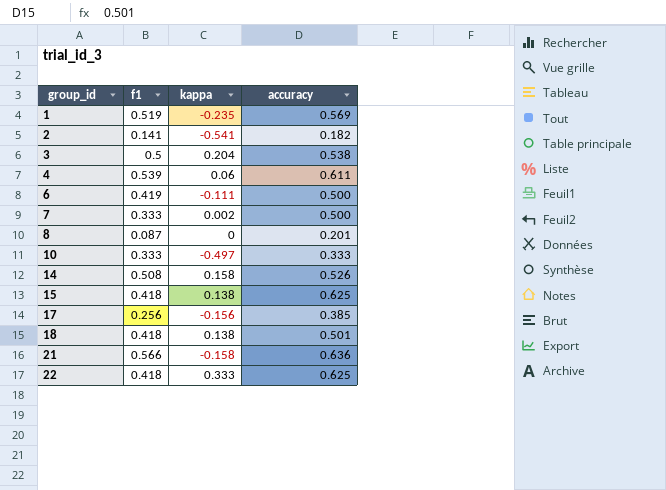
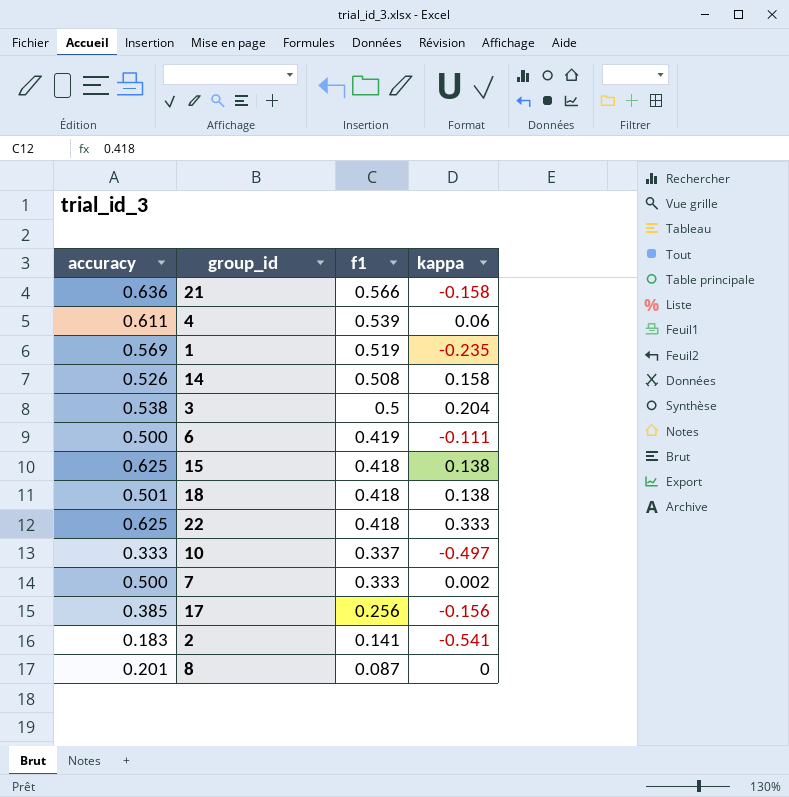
row order: group_id ascending -> f1 descending
column accuracy | position: 4 -> 1
10 | f1: 0.333 -> 0.337
2 | accuracy: 0.182 -> 0.183

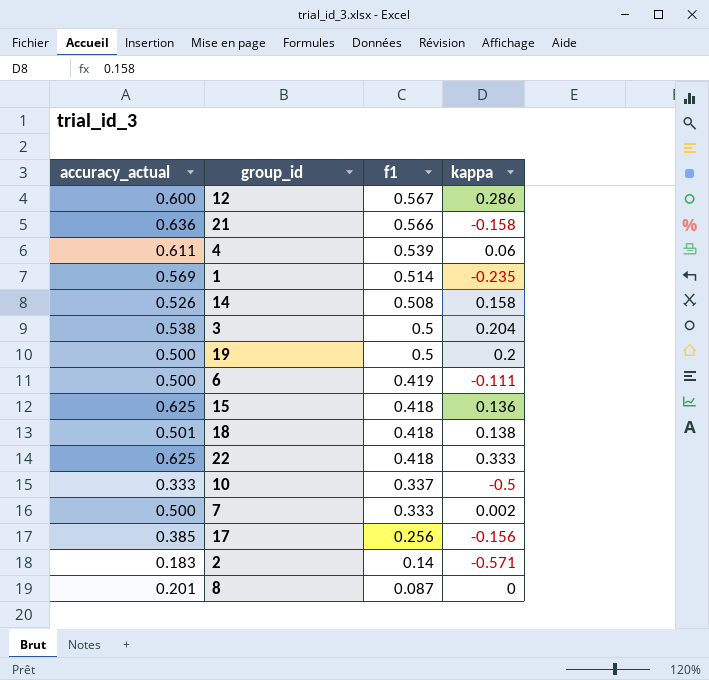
column name: accuracy -> accuracy_actual
row 12: none -> 0.600 | 0.567 | 0.286
1 | f1: 0.519 -> 0.514
row 19: none -> 0.500 | 0.5 | 0.2
15 | kappa: 0.138 -> 0.136
10 | kappa: -0.497 -> -0.5
2 | f1: 0.141 -> 0.14
2 | kappa: -0.541 -> -0.571

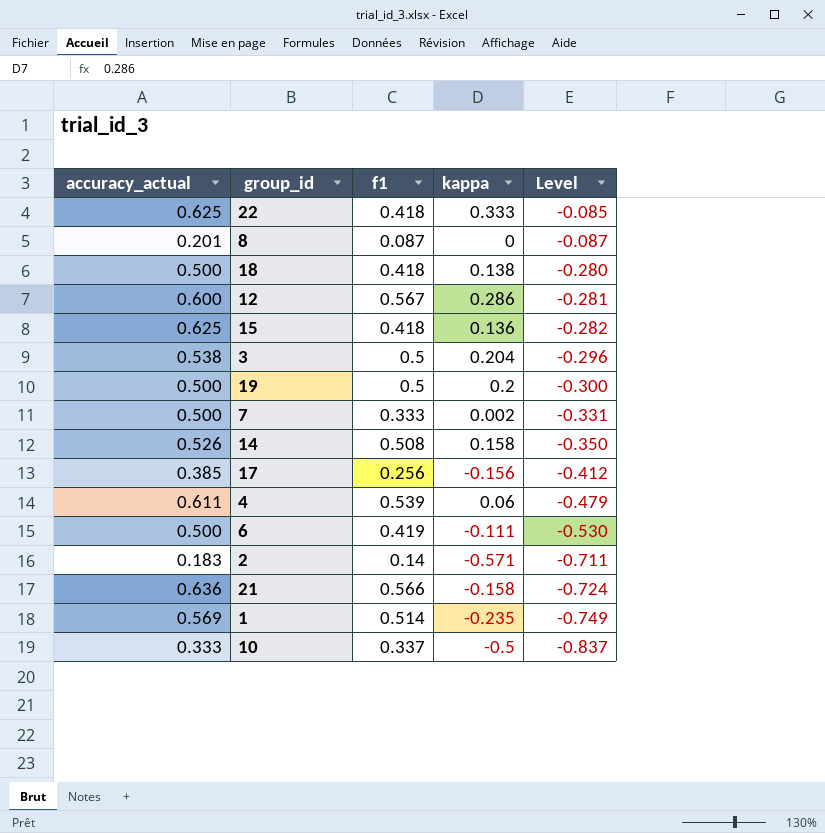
row order: f1 descending -> Level descending
column Level | formula: none -> [kappa] - [f1]
18 | accuracy_actual: 0.501 -> 0.500

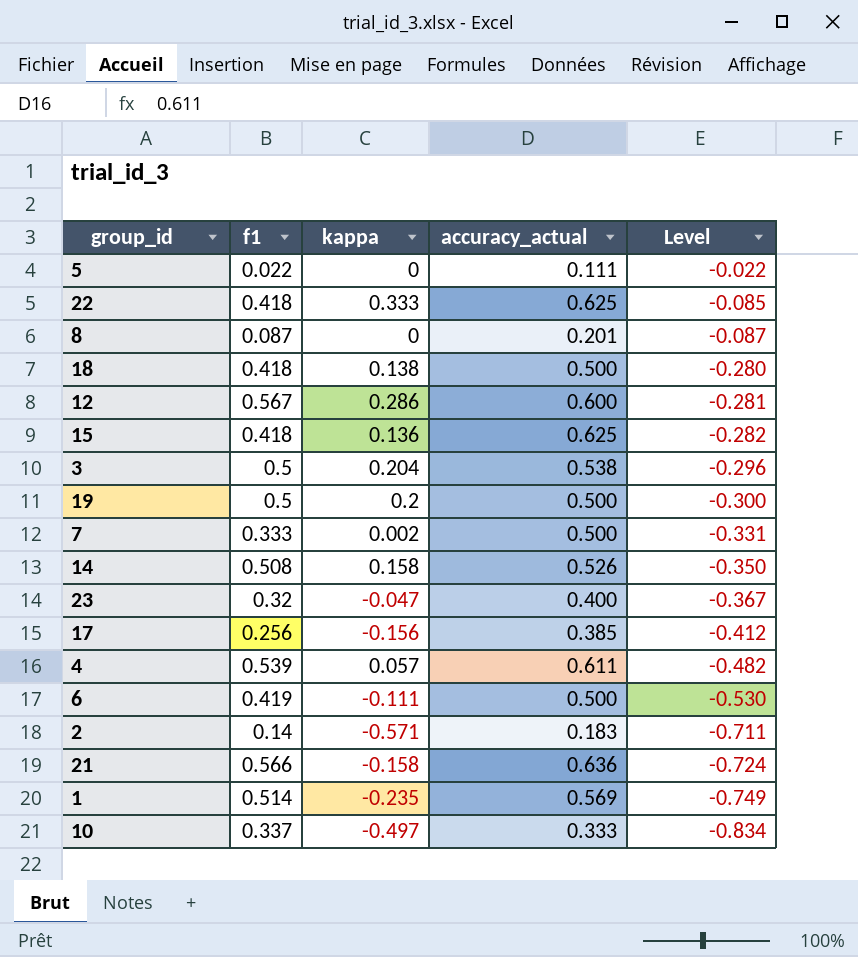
column accuracy_actual | position: 1 -> 4
row 5: none -> 0.022 | 0 | 0.111 | -0.022
row 23: none -> 0.32 | -0.047 | 0.400 | -0.367
4 | kappa: 0.06 -> 0.057
4 | Level: -0.479 -> -0.482
10 | kappa: -0.5 -> -0.497
10 | Level: -0.837 -> -0.834

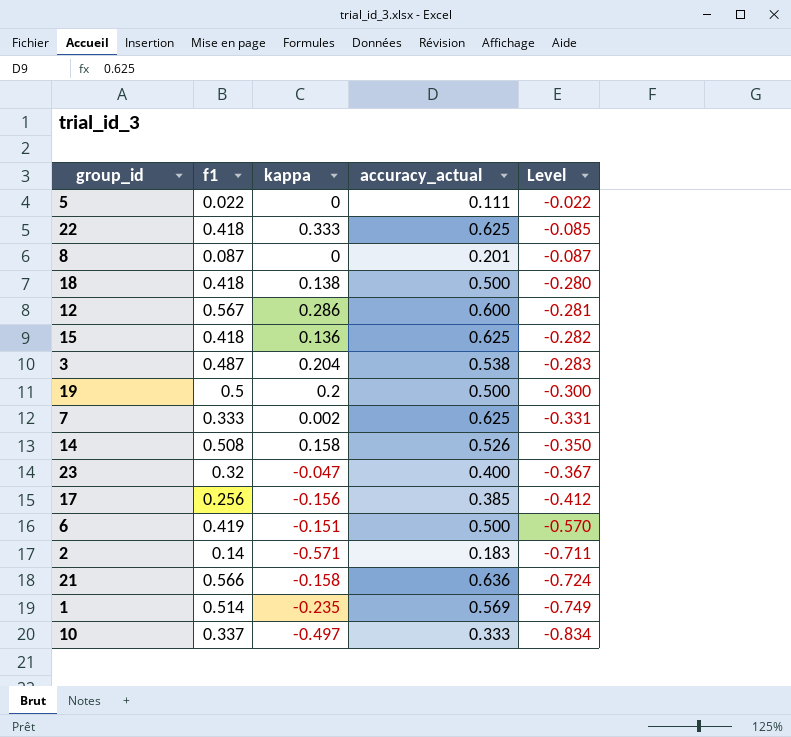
row 4: 0.539 | 0.057 | 0.611 | -0.482 -> none
3 | f1: 0.5 -> 0.487
3 | Level: -0.296 -> -0.283
7 | accuracy_actual: 0.500 -> 0.625
6 | kappa: -0.111 -> -0.151
6 | Level: -0.530 -> -0.570

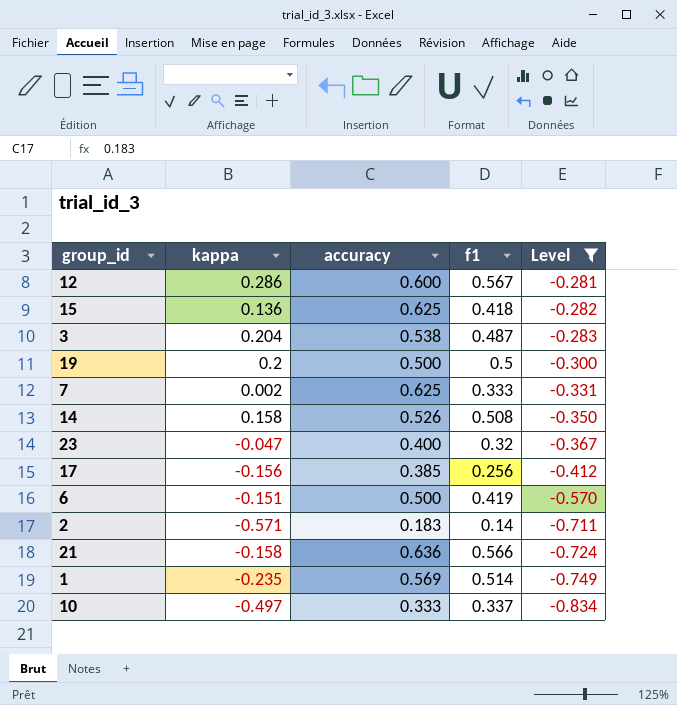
filter: none -> Level <= -0.281
column name: accuracy_actual -> accuracy
column f1 | position: 2 -> 4

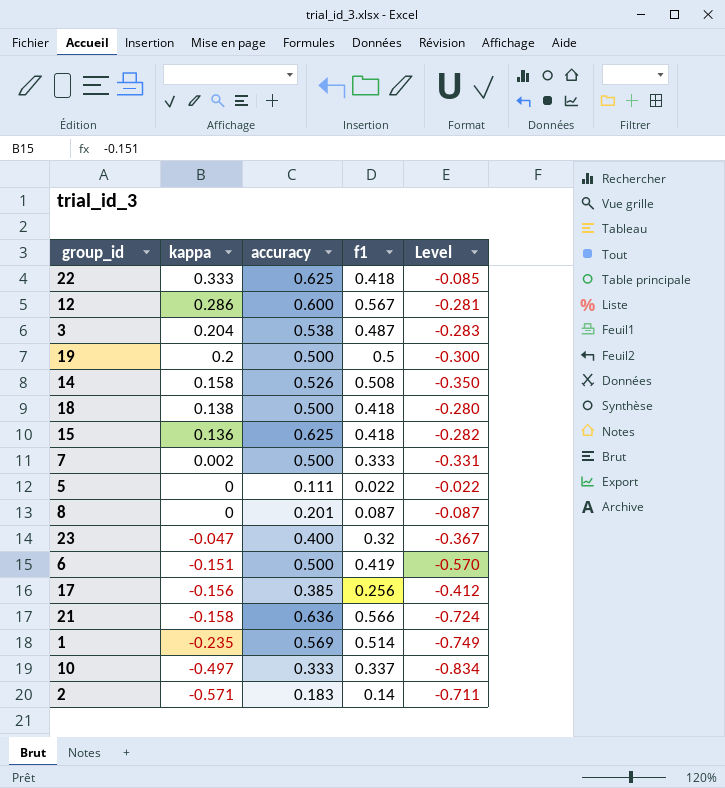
filter: Level <= -0.281 -> none
row order: Level descending -> kappa descending
7 | accuracy: 0.625 -> 0.500

